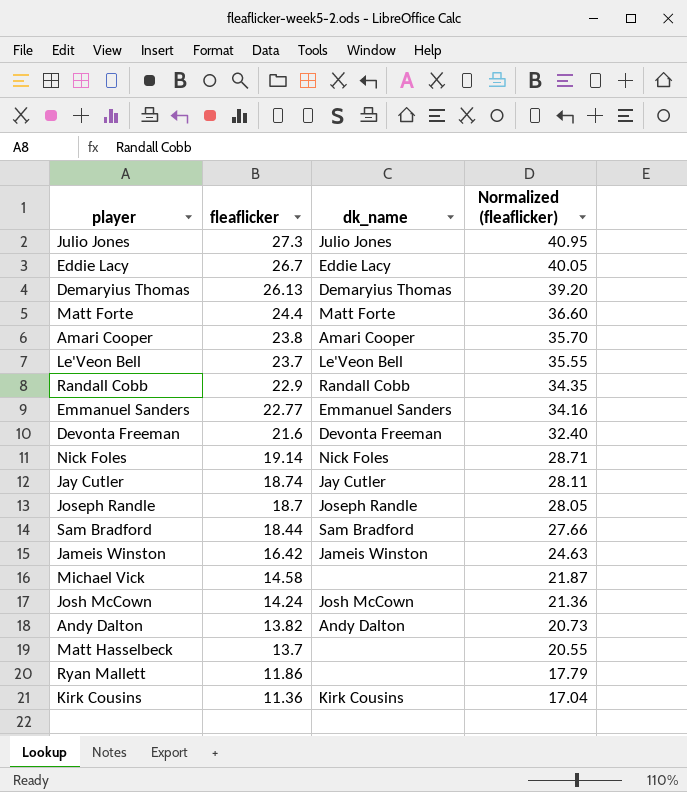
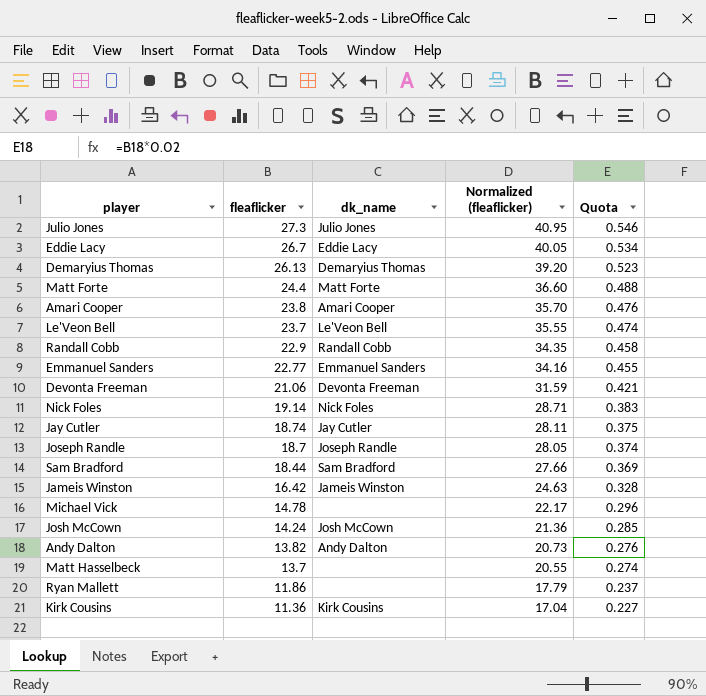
column Quota | formula: none -> [fleaflicker] * 0.02
Devonta Freeman | fleaflicker: 21.6 -> 21.06
Devonta Freeman | Normalized (fleaflicker): 32.40 -> 31.59
Michael Vick | fleaflicker: 14.58 -> 14.78
Michael Vick | Normalized (fleaflicker): 21.87 -> 22.17

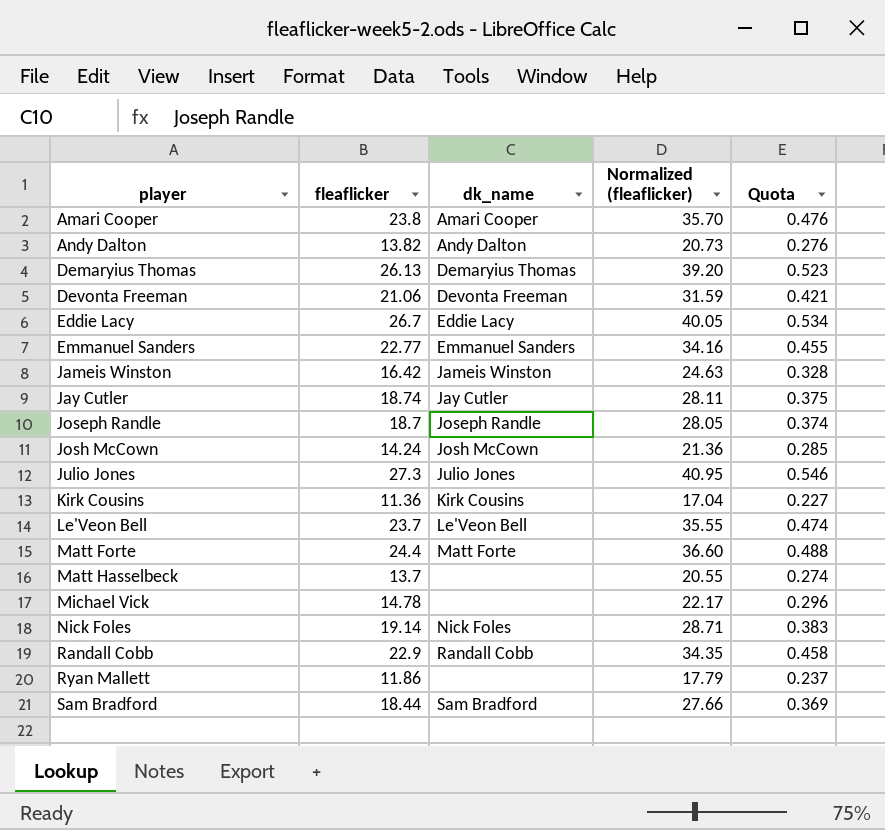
row order: fleaflicker descending -> player ascending

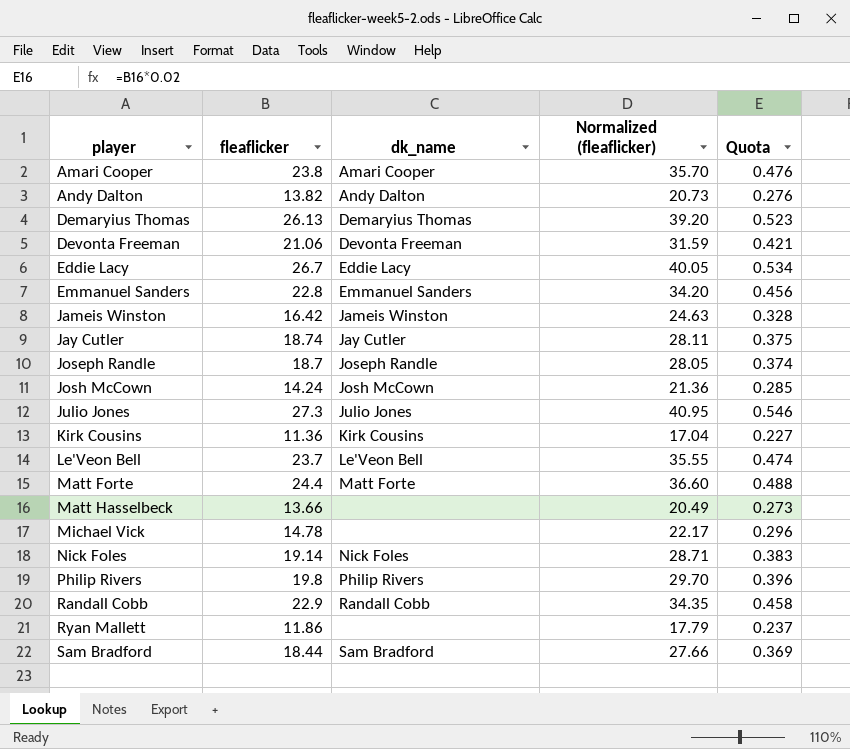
Emmanuel Sanders | fleaflicker: 22.77 -> 22.8
Emmanuel Sanders | Normalized (fleaflicker): 34.16 -> 34.20
Emmanuel Sanders | Quota: 0.455 -> 0.456
Matt Hasselbeck | fleaflicker: 13.7 -> 13.66
Matt Hasselbeck | Normalized (fleaflicker): 20.55 -> 20.49
Matt Hasselbeck | Quota: 0.274 -> 0.273
row Philip Rivers: none -> 19.8 | Philip Rivers | 29.70 | 0.396

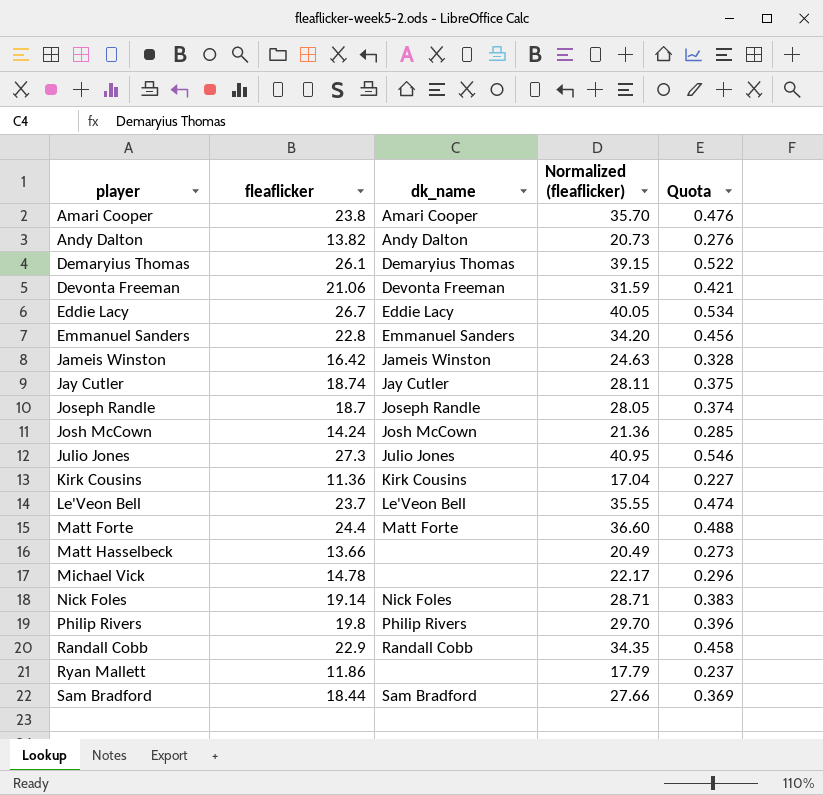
Demaryius Thomas | fleaflicker: 26.13 -> 26.1
Demaryius Thomas | Normalized (fleaflicker): 39.20 -> 39.15
Demaryius Thomas | Quota: 0.523 -> 0.522

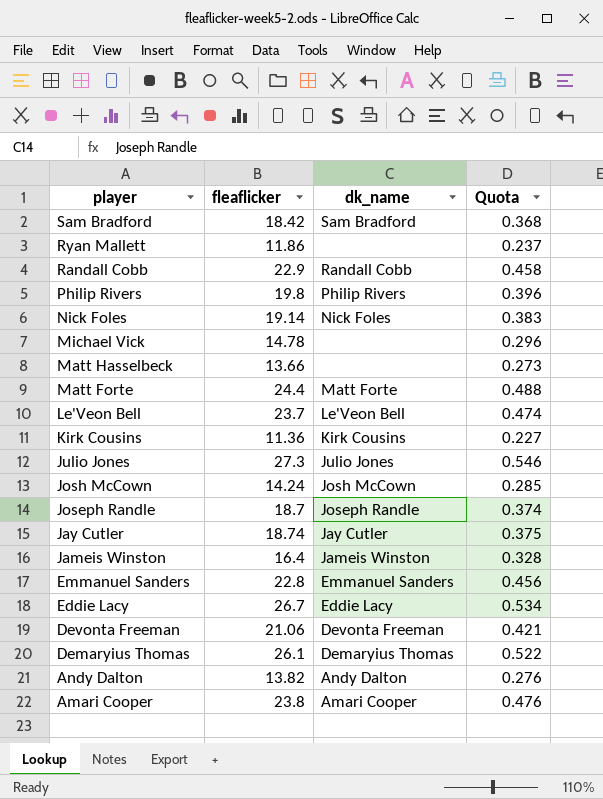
row order: player ascending -> player descending
column Normalized (fleaflicker) | formula: [fleaflicker] * 1.5 -> none
Sam Bradford | fleaflicker: 18.44 -> 18.42
Sam Bradford | Quota: 0.369 -> 0.368
Jameis Winston | fleaflicker: 16.42 -> 16.4

